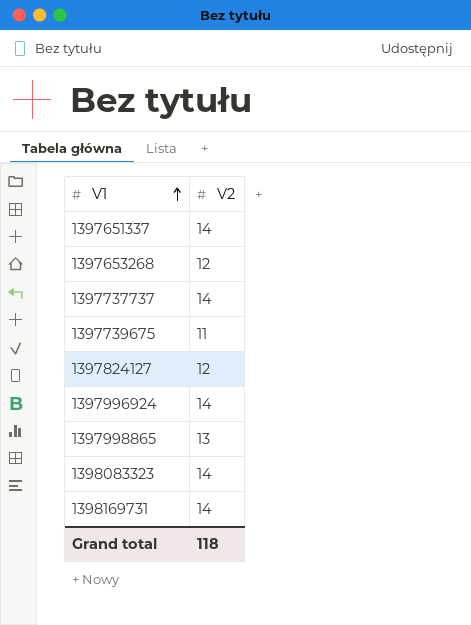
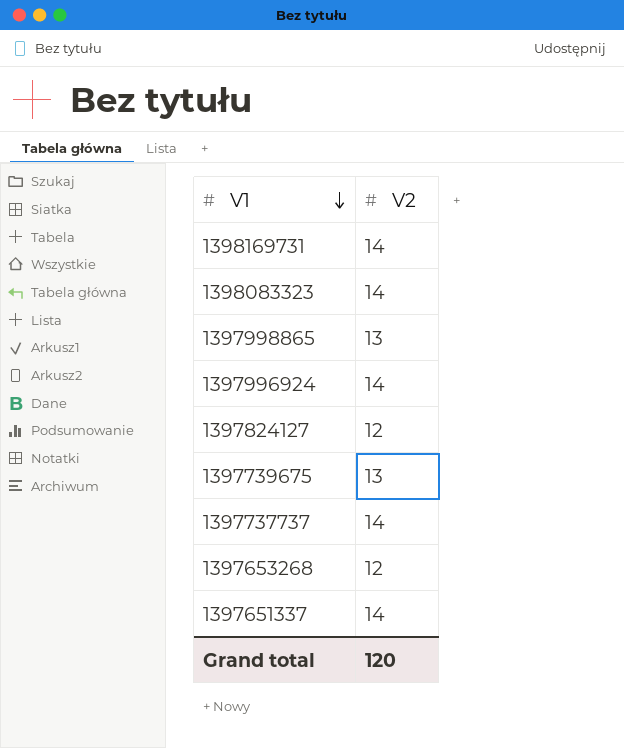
row order: V1 ascending -> V1 descending
1397739675 | V2: 11 -> 13
Grand total | V2: 118 -> 120

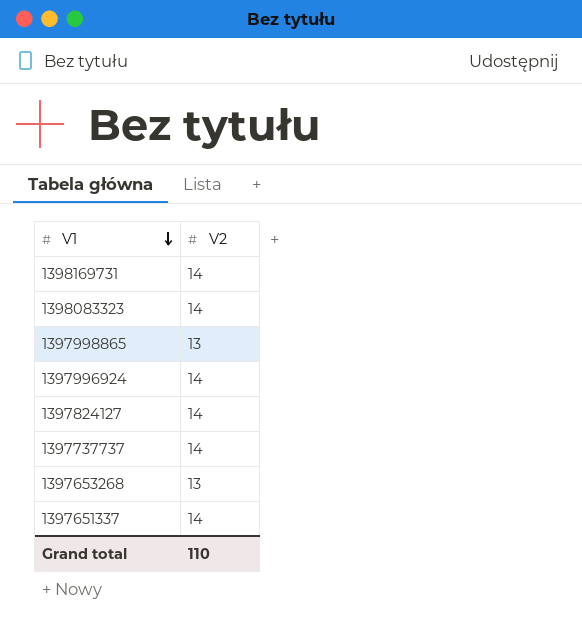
row 1397739675: 13 -> none
1397824127 | V2: 12 -> 14
1397653268 | V2: 12 -> 13
Grand total | V2: 120 -> 110

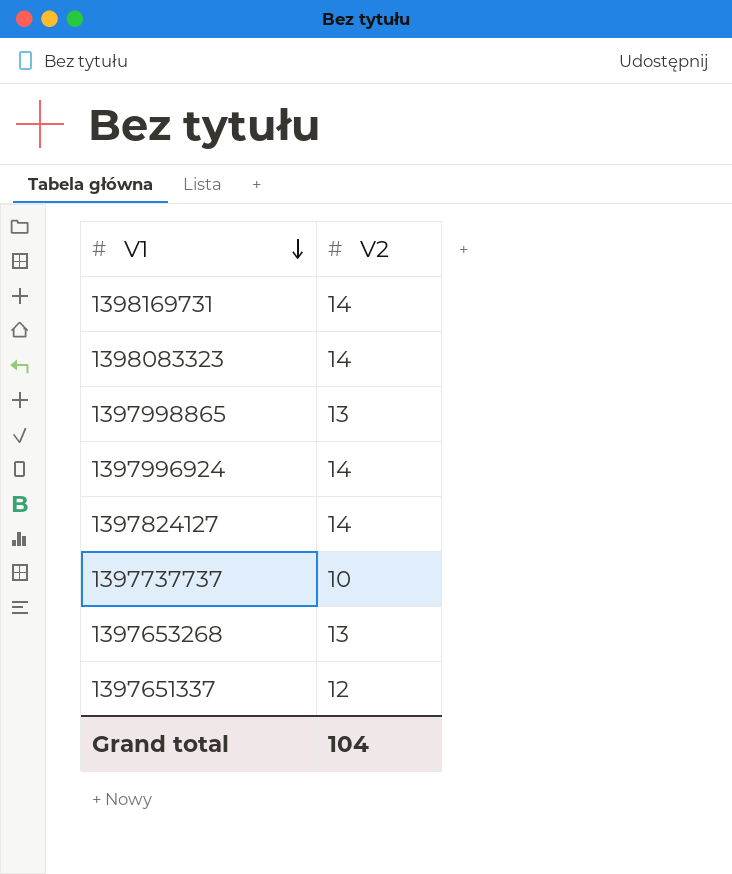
1397737737 | V2: 14 -> 10
1397651337 | V2: 14 -> 12
Grand total | V2: 110 -> 104

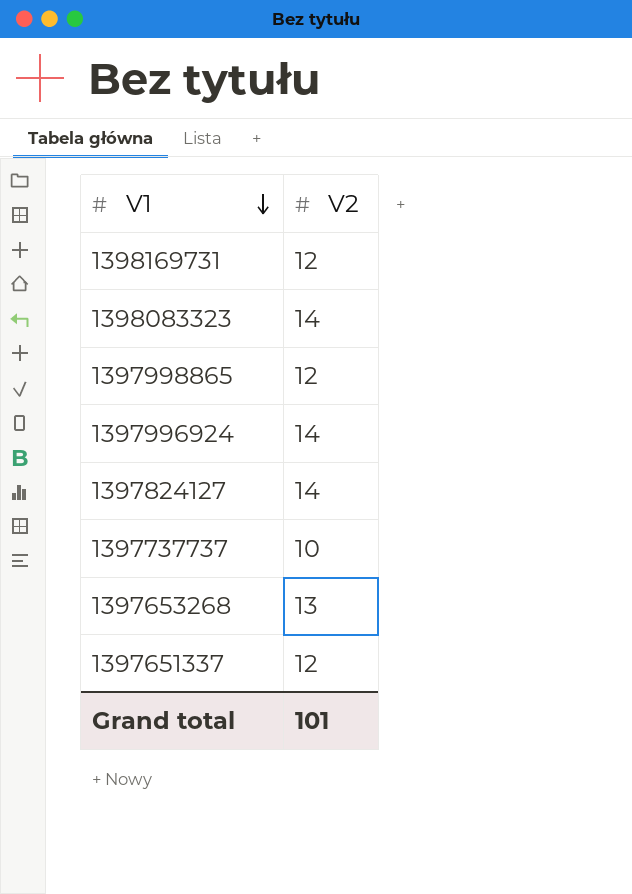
1398169731 | V2: 14 -> 12
1397998865 | V2: 13 -> 12
Grand total | V2: 104 -> 101

